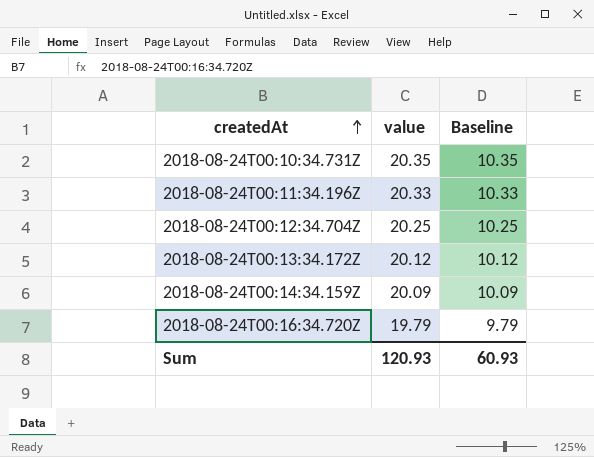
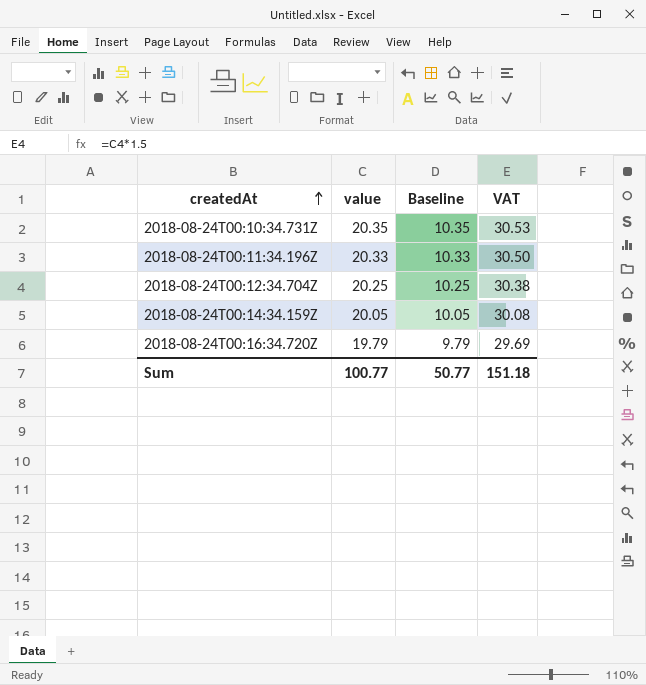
column VAT | formula: none -> [value] * 1.5
row 2018-08-24T00:13:34.172Z: 20.12 | 10.12 -> none
2018-08-24T00:14:34.159Z | value: 20.09 -> 20.05
2018-08-24T00:14:34.159Z | Baseline: 10.09 -> 10.05
Sum | value: 120.93 -> 100.77
Sum | Baseline: 60.93 -> 50.77

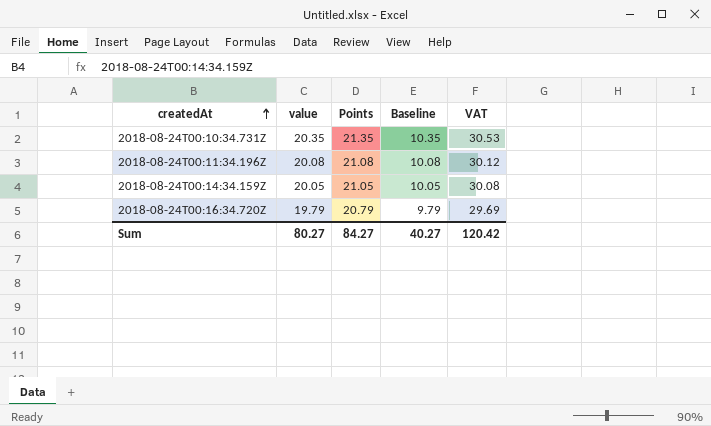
column Points | formula: none -> [value] + 1
row 2018-08-24T00:12:34.704Z: 20.25 | 10.25 | 30.38 -> none
2018-08-24T00:11:34.196Z | value: 20.33 -> 20.08
2018-08-24T00:11:34.196Z | Baseline: 10.33 -> 10.08
2018-08-24T00:11:34.196Z | VAT: 30.50 -> 30.12
Sum | value: 100.77 -> 80.27
Sum | Baseline: 50.77 -> 40.27
Sum | VAT: 151.18 -> 120.42

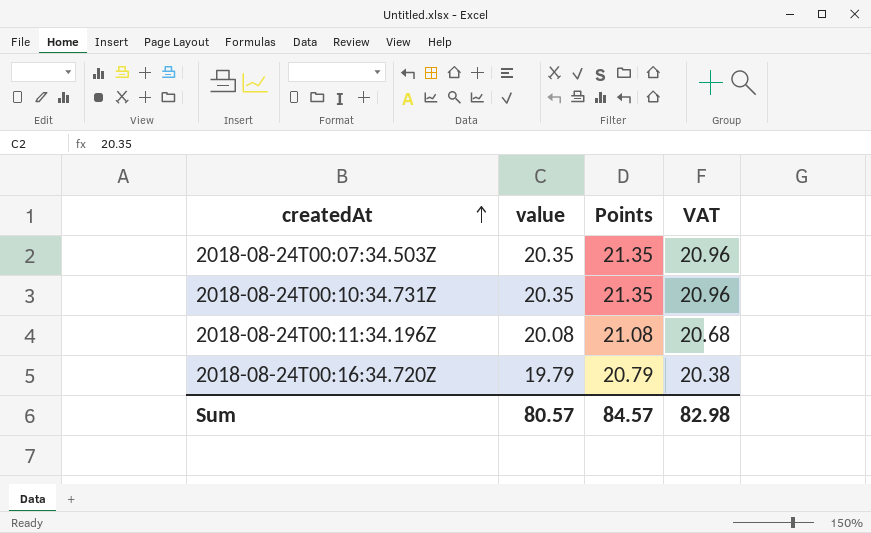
column Baseline | formula: [value] - 10 -> none
column VAT | formula: [value] * 1.5 -> [value] * 1.03
row 2018-08-24T00:14:34.159Z: 20.05 | 21.05 | 10.05 | 30.08 -> none
row 2018-08-24T00:07:34.503Z: none -> 20.35 | 21.35 | 20.96
Sum | value: 80.27 -> 80.57
Sum | Points: 84.27 -> 84.57
Sum | VAT: 120.42 -> 82.98

